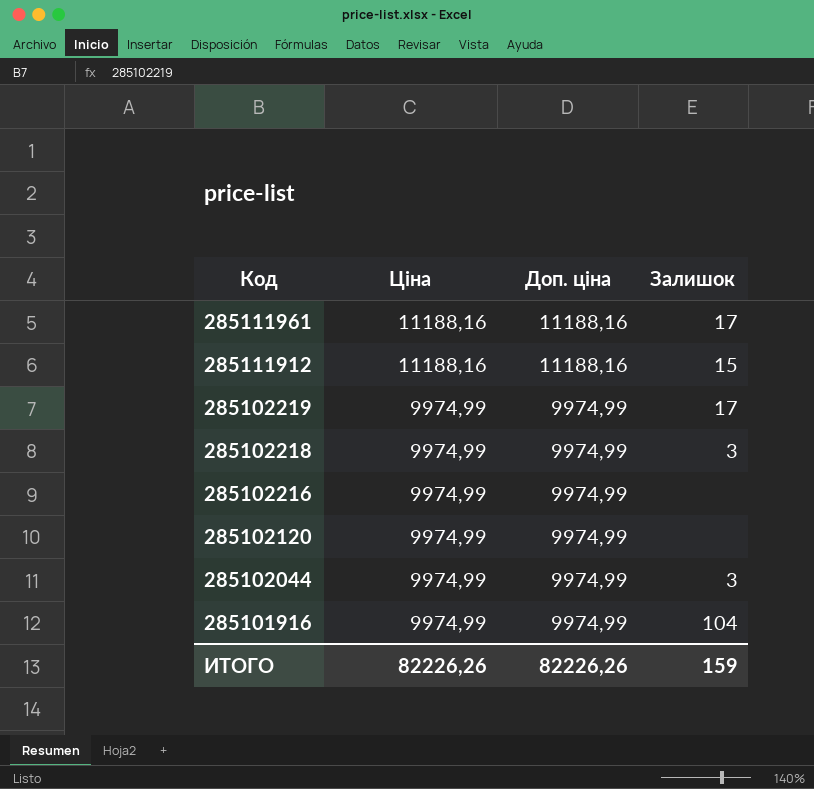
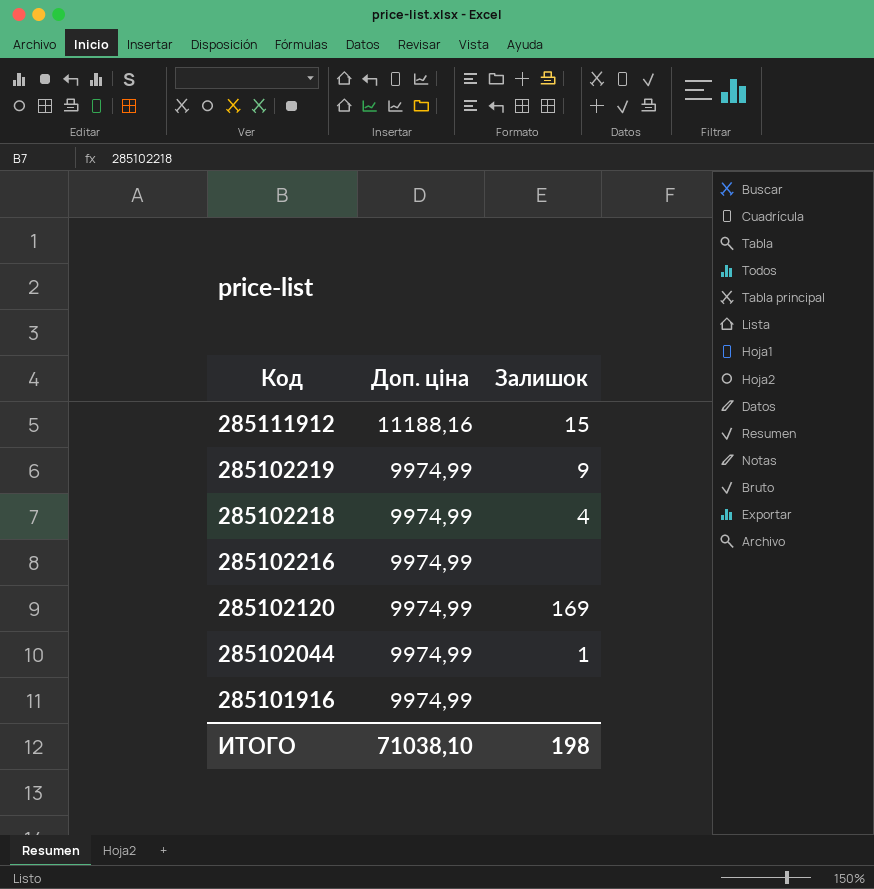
column Ціна | position: 2 -> none
row 285111961: 11188,16 | 11188,16 | 17 -> none
285102219 | Залишок: 17 -> 9
285102218 | Залишок: 3 -> 4
285102120 | Залишок: none -> 169
285102044 | Залишок: 3 -> 1
285101916 | Залишок: 104 -> none
ИТОГО | Доп. ціна: 82226,26 -> 71038,10
ИТОГО | Залишок: 159 -> 198

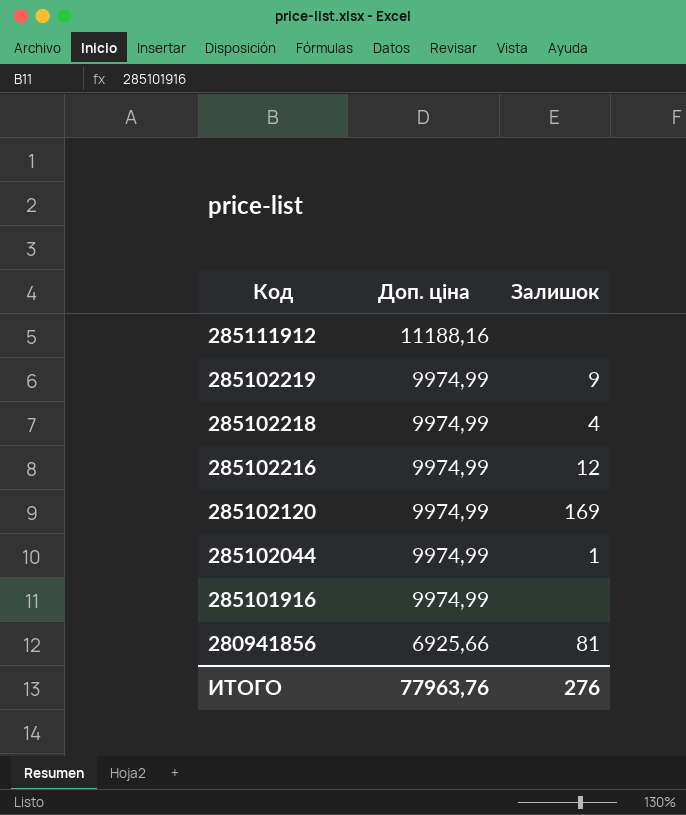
285111912 | Залишок: 15 -> none
285102216 | Залишок: none -> 12
row 280941856: none -> 6925,66 | 81
ИТОГО | Доп. ціна: 71038,10 -> 77963,76
ИТОГО | Залишок: 198 -> 276

